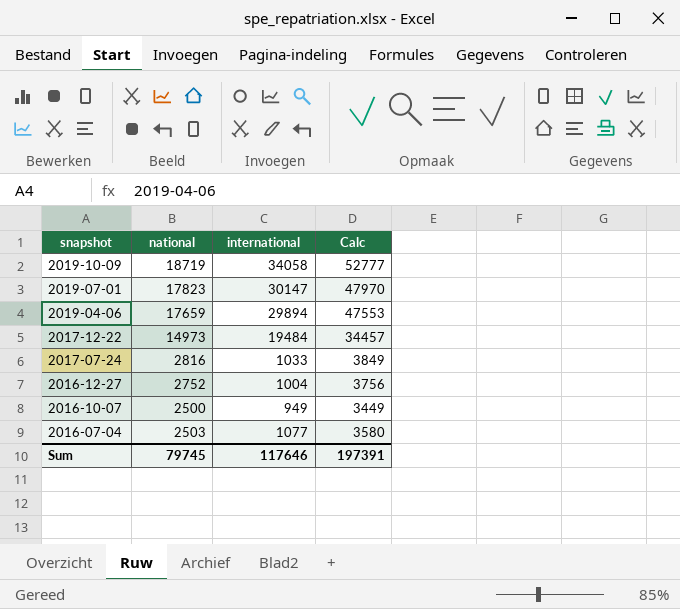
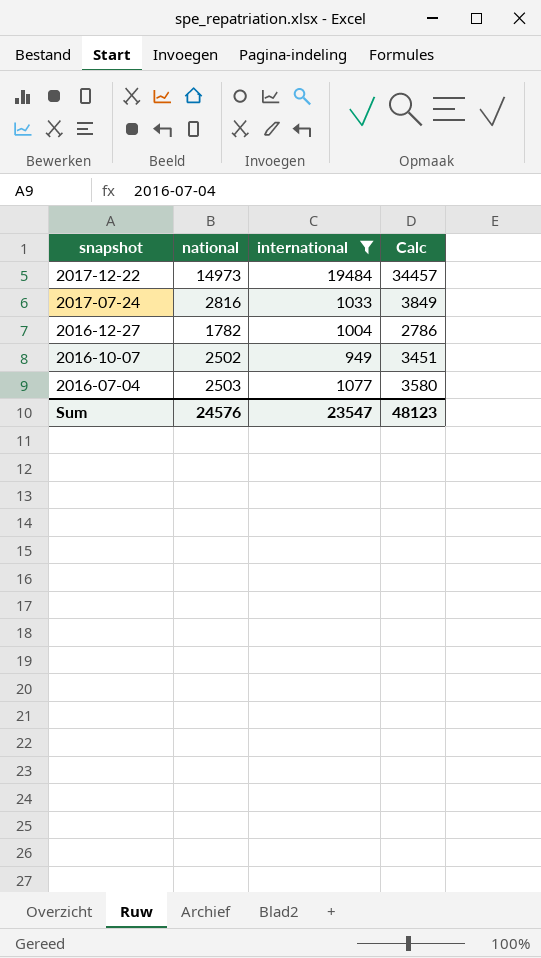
filter: none -> international <= 19484
2016-12-27 | national: 2752 -> 1782
2016-12-27 | Calc: 3756 -> 2786
2016-10-07 | national: 2500 -> 2502
2016-10-07 | Calc: 3449 -> 3451
Sum | national: 79745 -> 24576
Sum | international: 117646 -> 23547
Sum | Calc: 197391 -> 48123

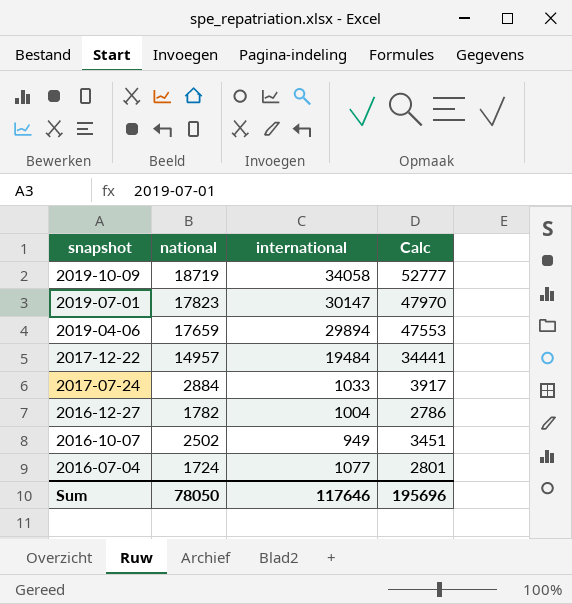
filter: international <= 19484 -> none
2017-12-22 | national: 14973 -> 14957
2017-12-22 | Calc: 34457 -> 34441
2017-07-24 | national: 2816 -> 2884
2017-07-24 | Calc: 3849 -> 3917
2016-07-04 | national: 2503 -> 1724
2016-07-04 | Calc: 3580 -> 2801
Sum | national: 24576 -> 78050
Sum | international: 23547 -> 117646
Sum | Calc: 48123 -> 195696

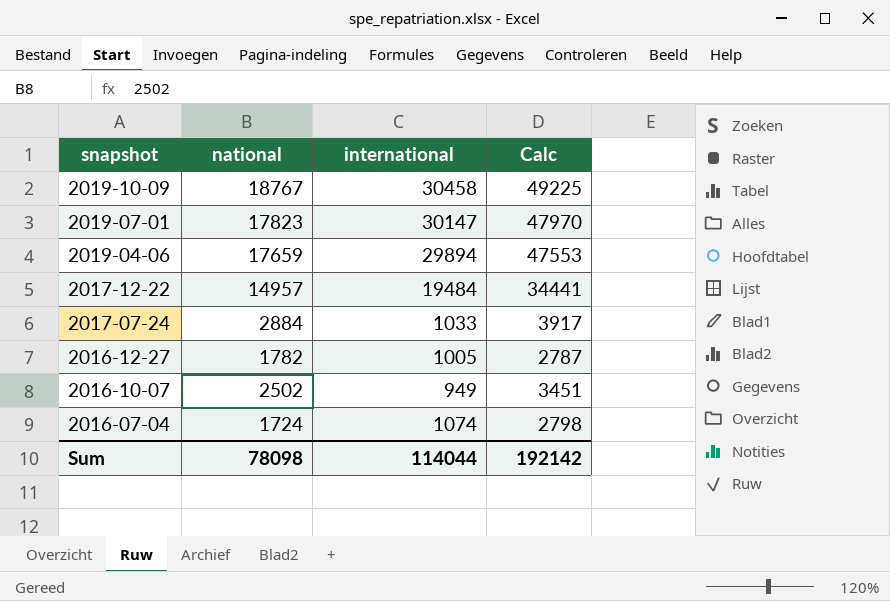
2019-10-09 | national: 18719 -> 18767
2019-10-09 | international: 34058 -> 30458
2019-10-09 | Calc: 52777 -> 49225
2016-12-27 | international: 1004 -> 1005
2016-12-27 | Calc: 2786 -> 2787
2016-07-04 | international: 1077 -> 1074
2016-07-04 | Calc: 2801 -> 2798
Sum | national: 78050 -> 78098
Sum | international: 117646 -> 114044
Sum | Calc: 195696 -> 192142

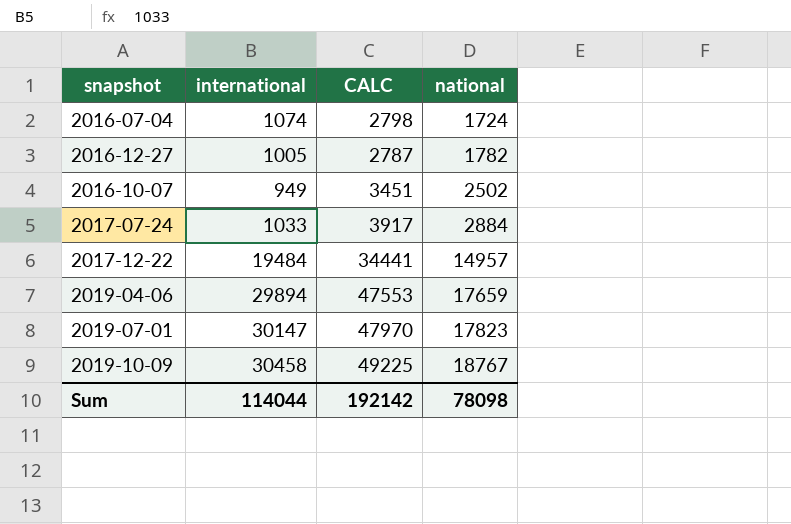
row order: snapshot descending -> national ascending
column name: Calc -> CALC
column national | position: 2 -> 4

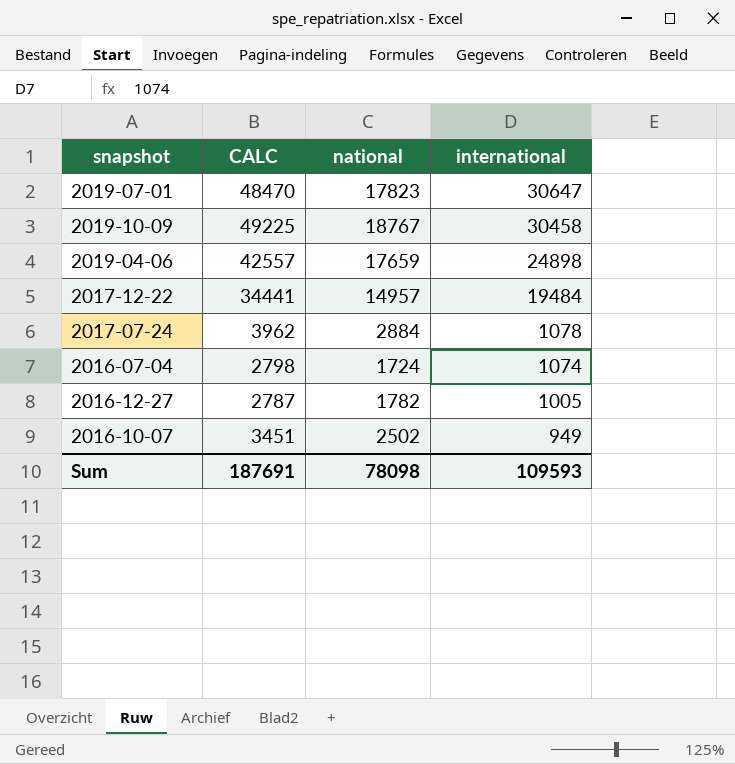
row order: national ascending -> international descending
column international | position: 2 -> 4
2019-07-01 | CALC: 47970 -> 48470
2019-07-01 | international: 30147 -> 30647
2019-04-06 | CALC: 47553 -> 42557
2019-04-06 | international: 29894 -> 24898
2017-07-24 | CALC: 3917 -> 3962
2017-07-24 | international: 1033 -> 1078
Sum | CALC: 192142 -> 187691
Sum | international: 114044 -> 109593

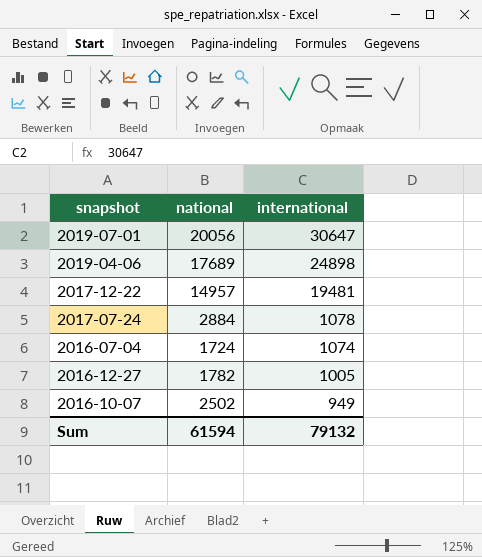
column CALC | formula: [national] + [international] -> none
row 2019-10-09: 49225 | 18767 | 30458 -> none
2019-07-01 | national: 17823 -> 20056
2019-04-06 | national: 17659 -> 17689
2017-12-22 | international: 19484 -> 19481
Sum | national: 78098 -> 61594
Sum | international: 109593 -> 79132

